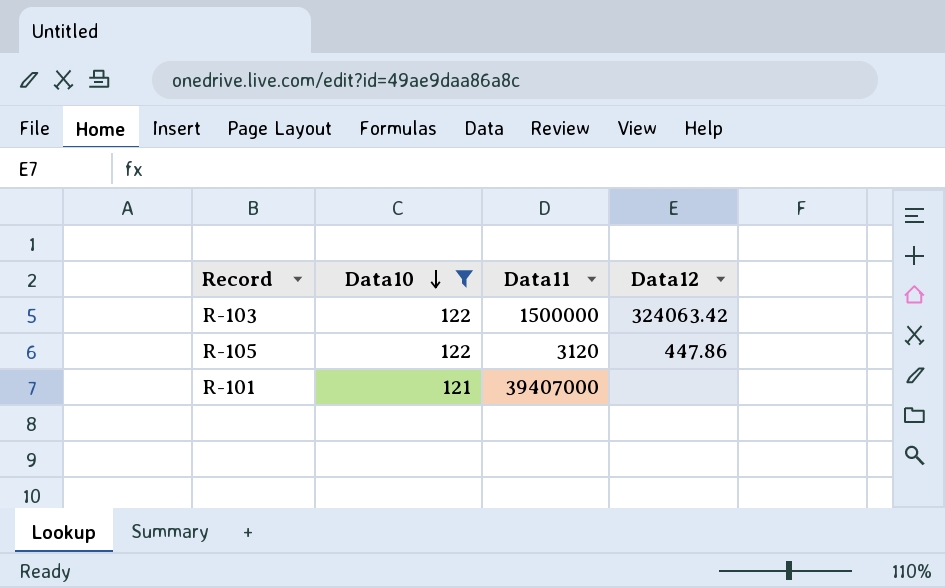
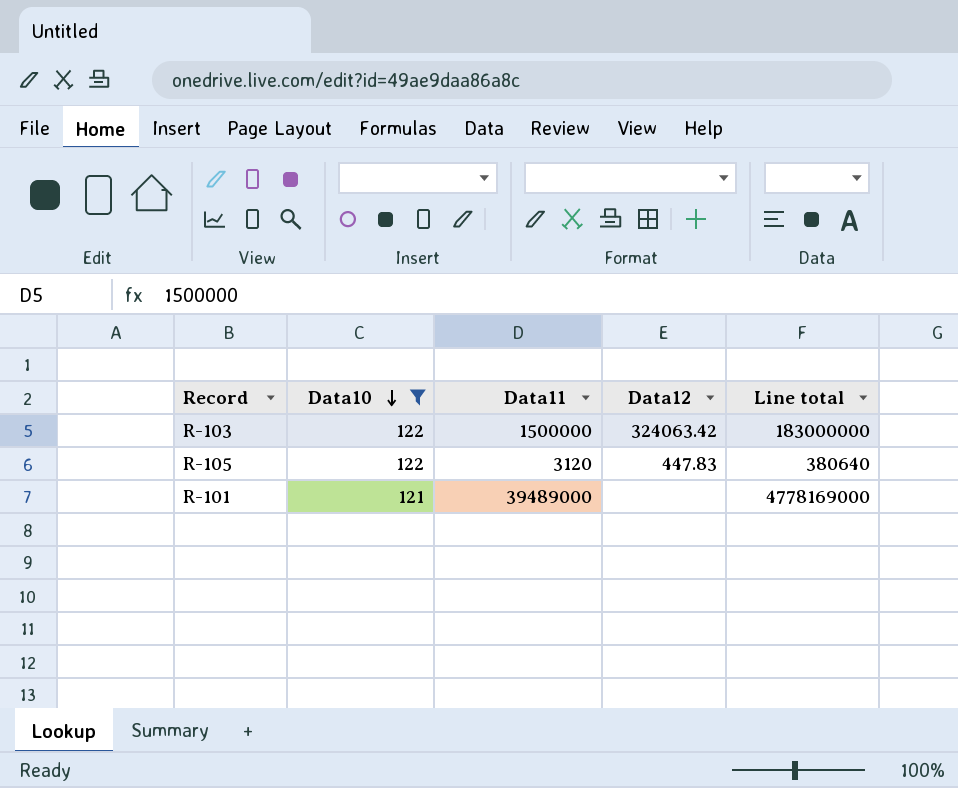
column Line total | formula: none -> [Data10] * [Data11]
R-105 | Data12: 447.86 -> 447.83
R-101 | Data11: 39407000 -> 39489000

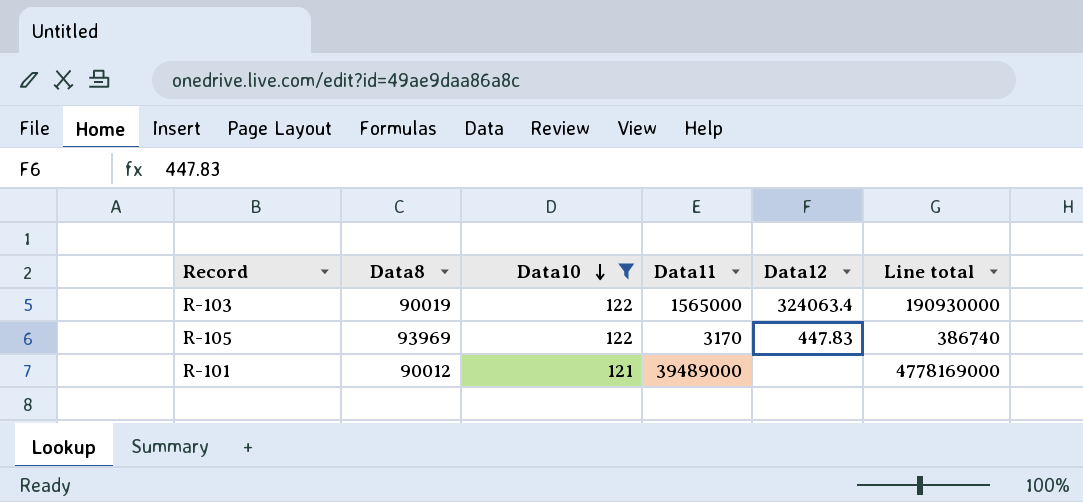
column Data8 | position: none -> 2
R-103 | Data11: 1500000 -> 1565000
R-103 | Data12: 324063.42 -> 324063.4
R-103 | Line total: 183000000 -> 190930000
R-105 | Data11: 3120 -> 3170
R-105 | Line total: 380640 -> 386740

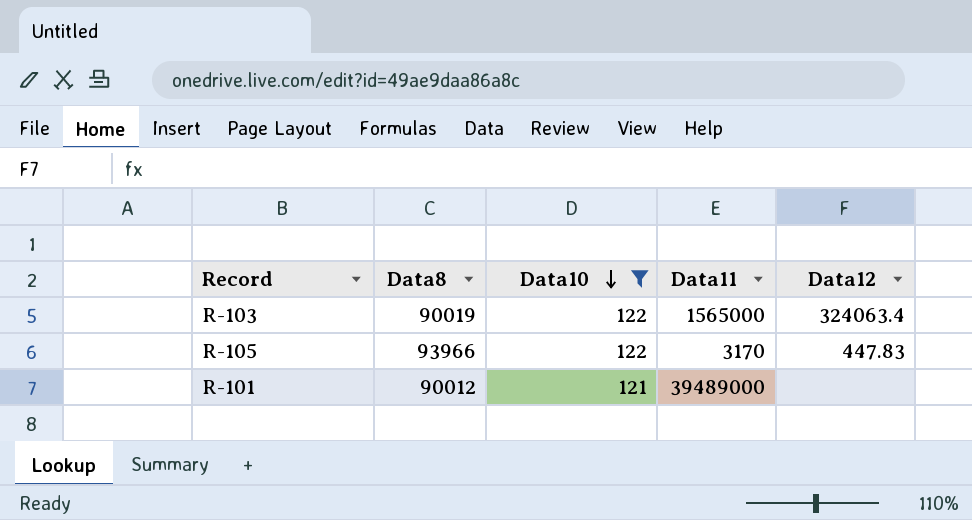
column Line total | formula: [Data10] * [Data11] -> none
R-105 | Data8: 93969 -> 93966

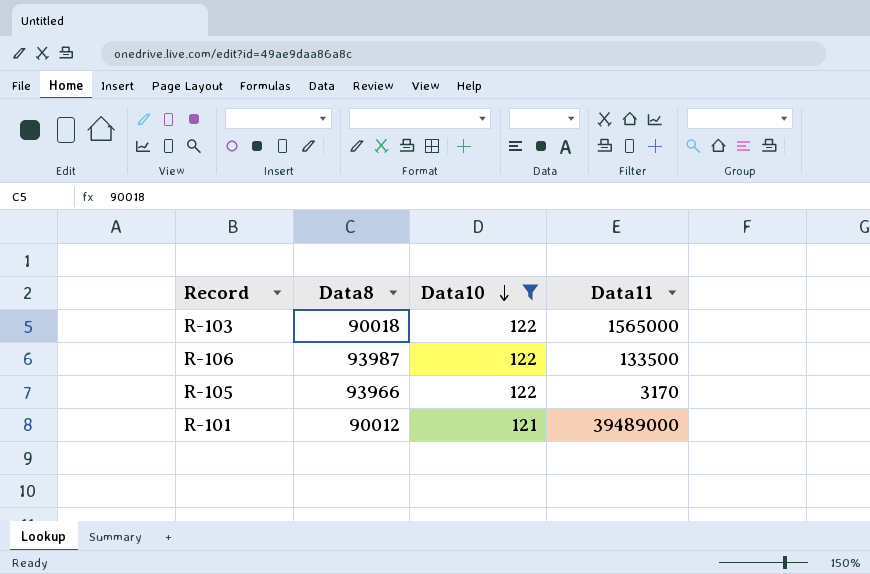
column Data12 | position: 5 -> none
R-103 | Data8: 90019 -> 90018
row R-106: none -> 93987 | 122 | 133500

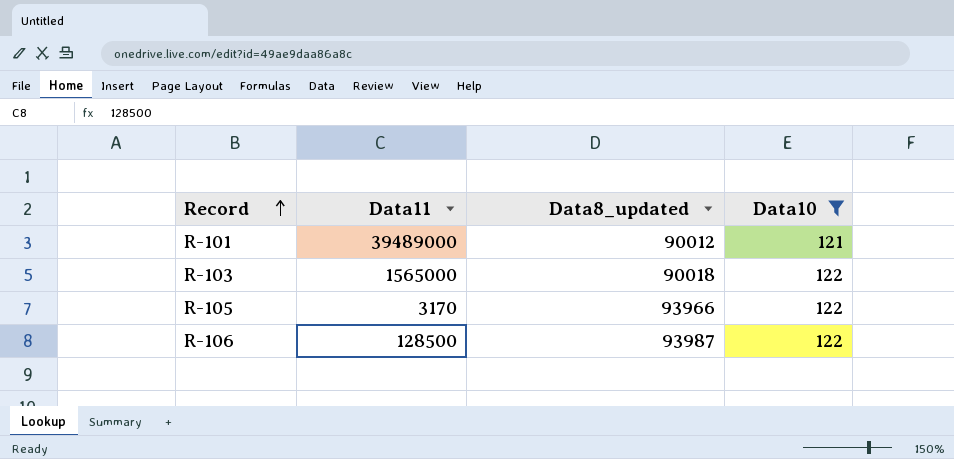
row order: Data10 descending -> Record ascending
column Data11 | position: 4 -> 2
column name: Data8 -> Data8_updated
R-106 | Data11: 133500 -> 128500

